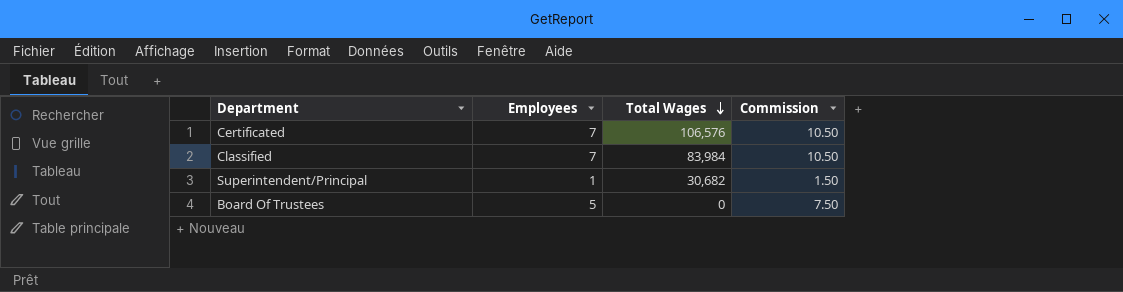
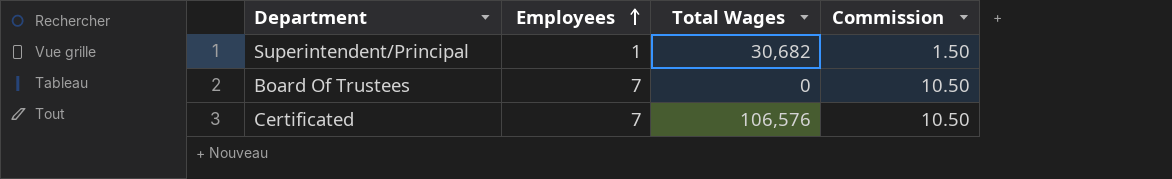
row order: Total Wages descending -> Employees ascending
row Classified: 7 | 83,984 | 10.50 -> none
Board Of Trustees | Employees: 5 -> 7
Board Of Trustees | Commission: 7.50 -> 10.50

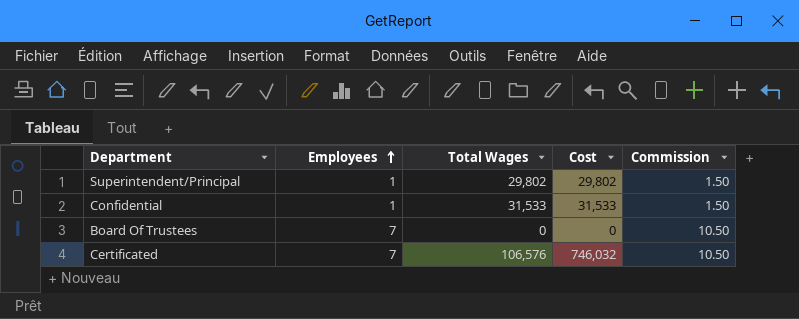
column Cost | formula: none -> [Employees] * [Total Wages]
Superintendent/Principal | Total Wages: 30,682 -> 29,802
row Confidential: none -> 1 | 31,533 | 31,533 | 1.50

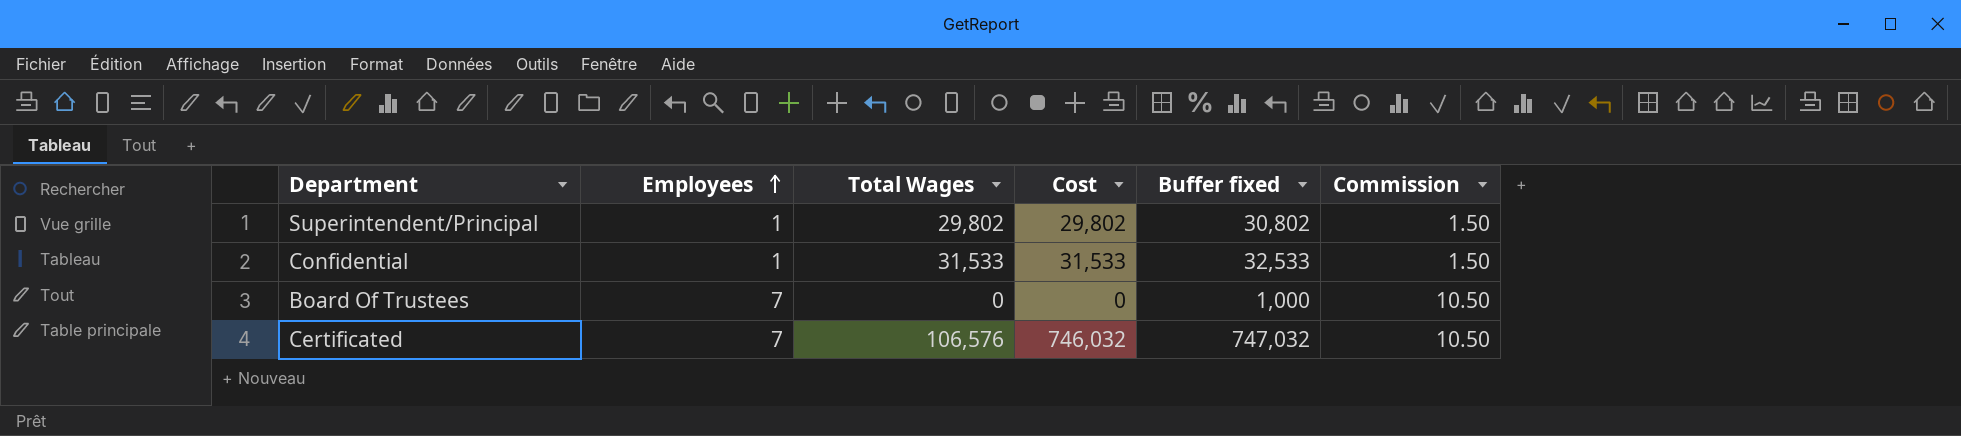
column Buffer fixed | formula: none -> [Cost] + 1000

